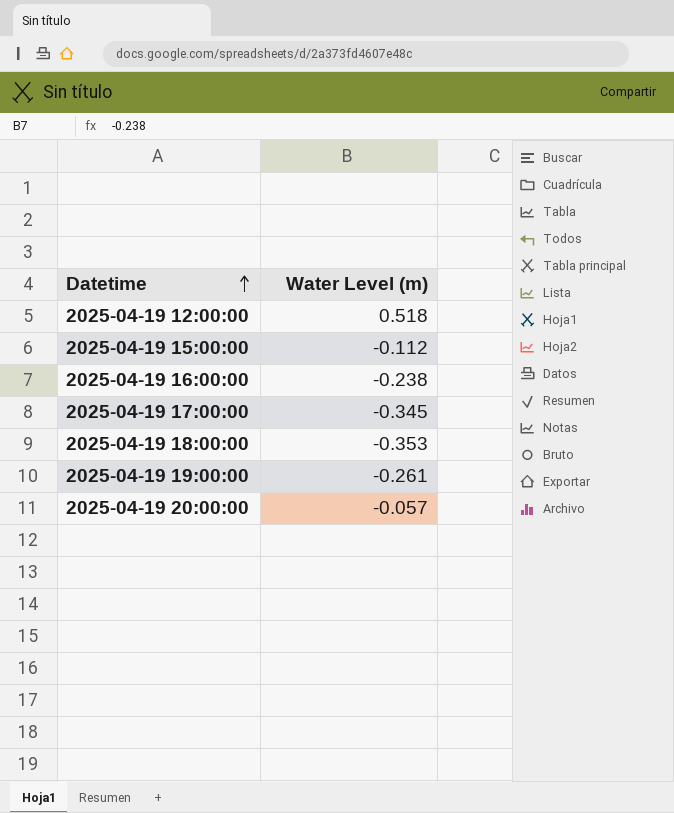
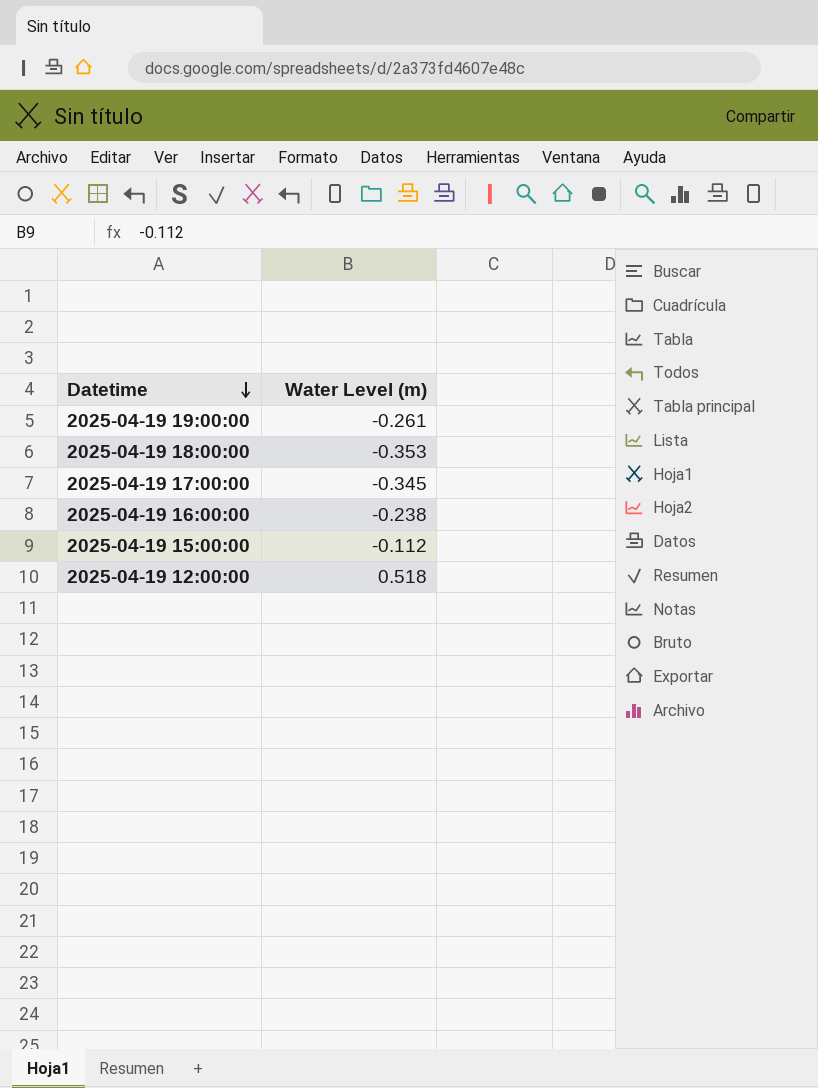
row order: Datetime ascending -> Datetime descending
row 2025-04-19 20:00:00: -0.057 -> none

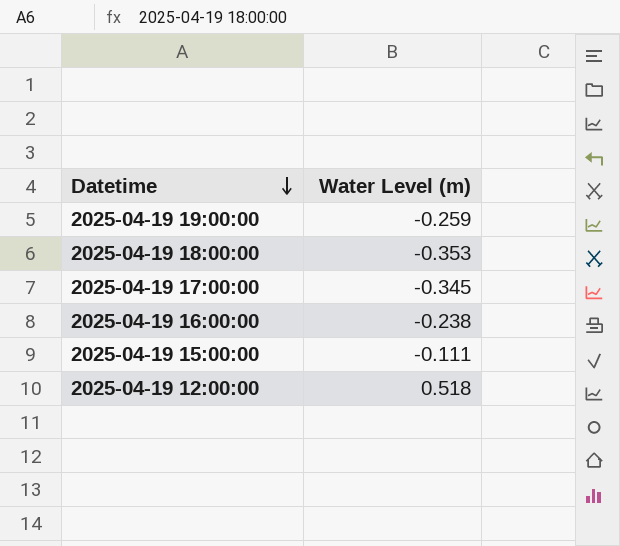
2025-04-19 19:00:00 | Water Level (m): -0.261 -> -0.259
2025-04-19 15:00:00 | Water Level (m): -0.112 -> -0.111

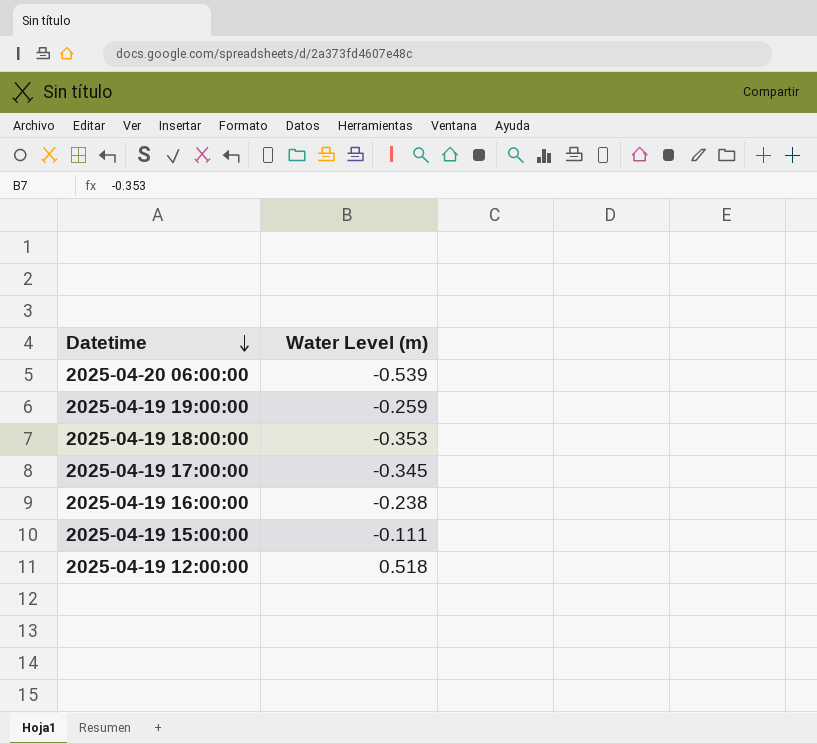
row 2025-04-20 06:00:00: none -> -0.539

